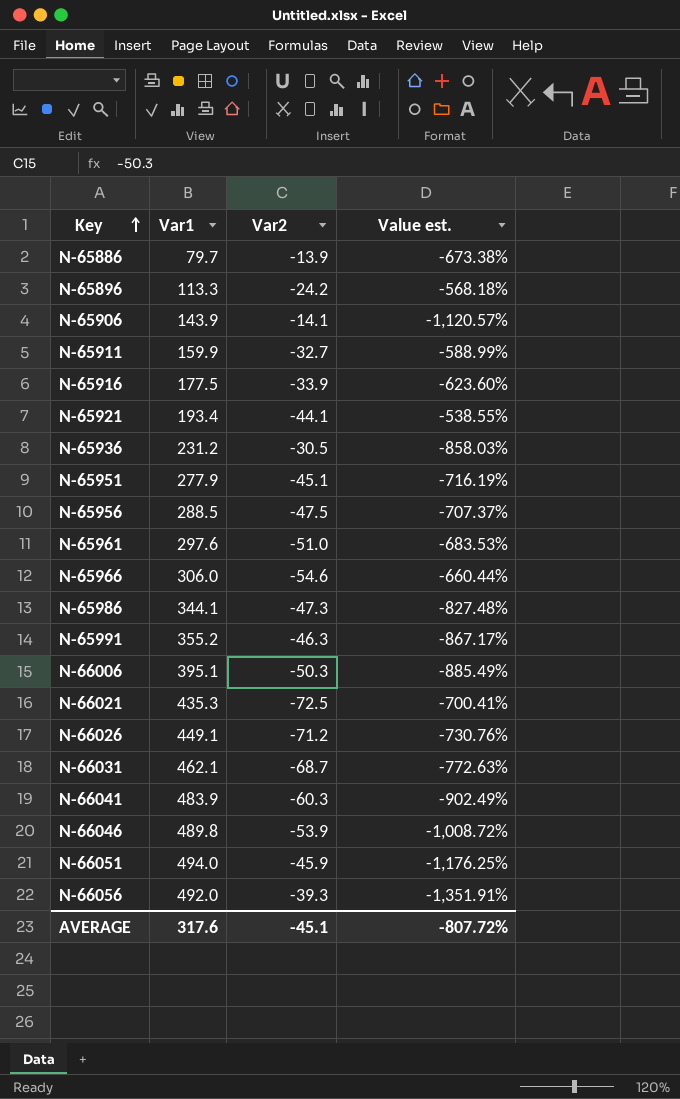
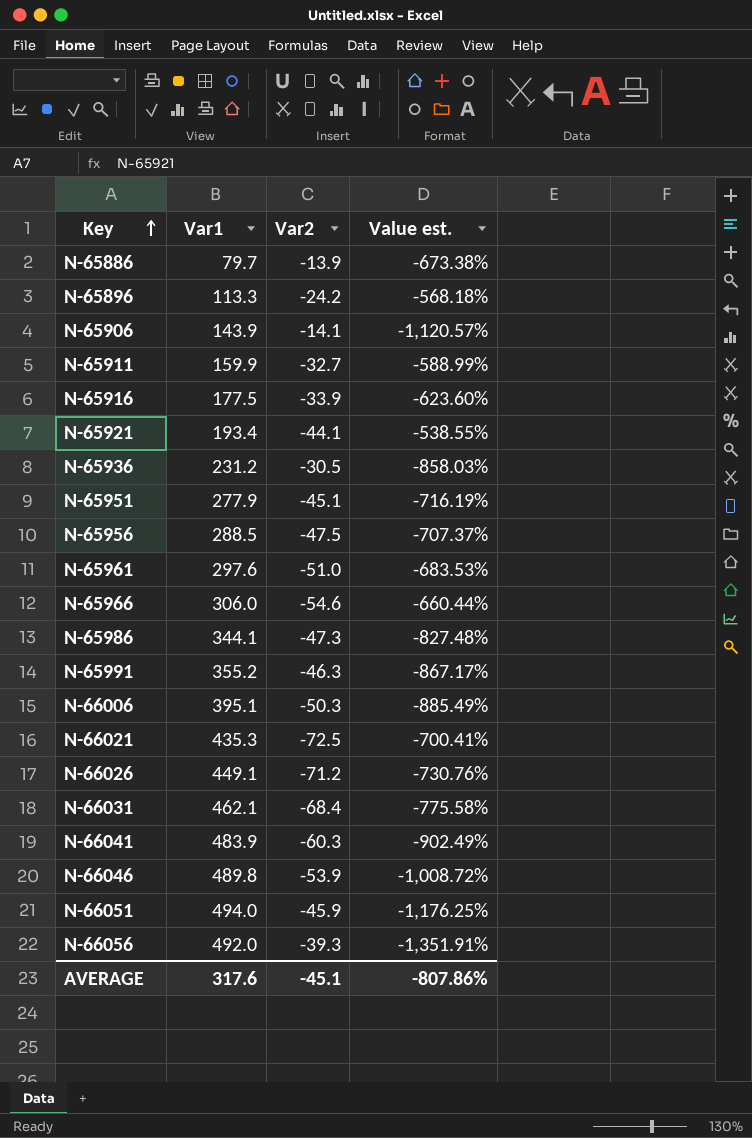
N-66031 | Var2: -68.7 -> -68.4
N-66031 | Value est.: -772.63% -> -775.58%
AVERAGE | Value est.: -807.72% -> -807.86%

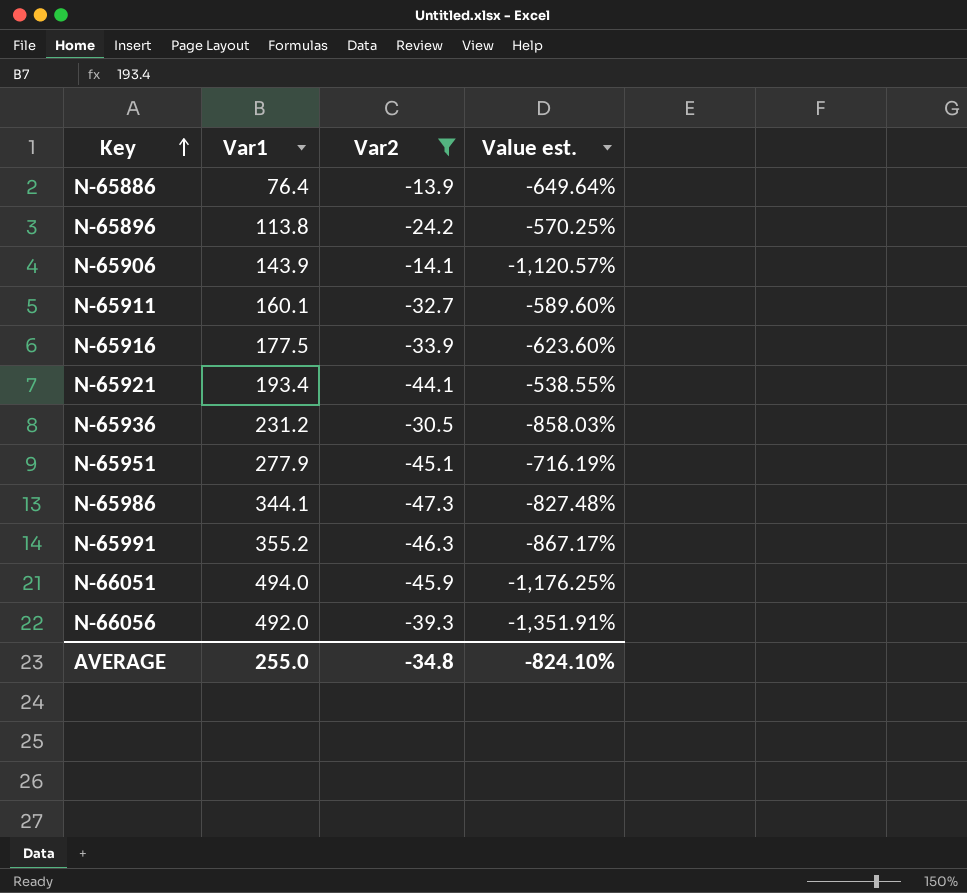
filter: none -> Var2 >= -47.3
N-65886 | Var1: 79.7 -> 76.4
N-65886 | Value est.: -673.38% -> -649.64%
N-65896 | Var1: 113.3 -> 113.8
N-65896 | Value est.: -568.18% -> -570.25%
N-65911 | Var1: 159.9 -> 160.1
N-65911 | Value est.: -588.99% -> -589.60%
AVERAGE | Var1: 317.6 -> 255.0
AVERAGE | Var2: -45.1 -> -34.8
AVERAGE | Value est.: -807.86% -> -824.10%

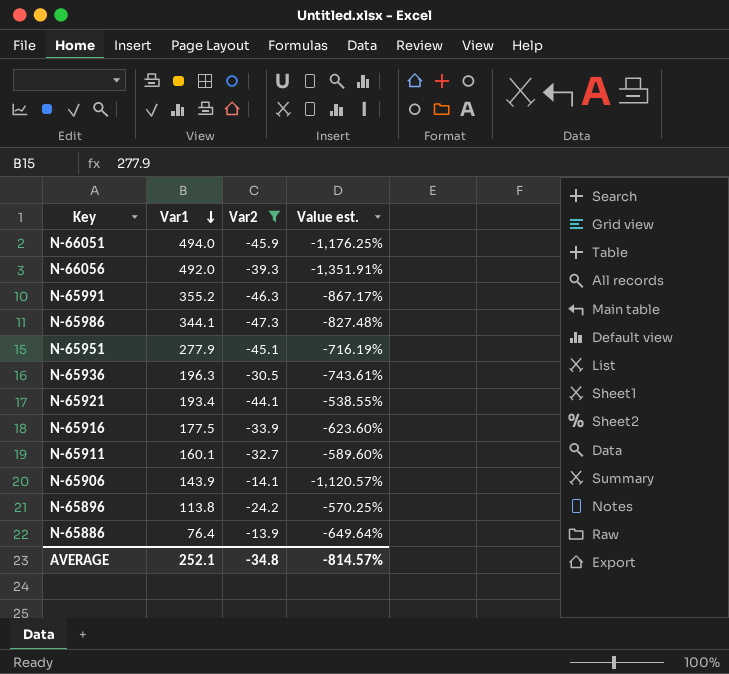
row order: Key ascending -> Var1 descending
N-65936 | Var1: 231.2 -> 196.3
N-65936 | Value est.: -858.03% -> -743.61%
AVERAGE | Var1: 255.0 -> 252.1
AVERAGE | Value est.: -824.10% -> -814.57%

